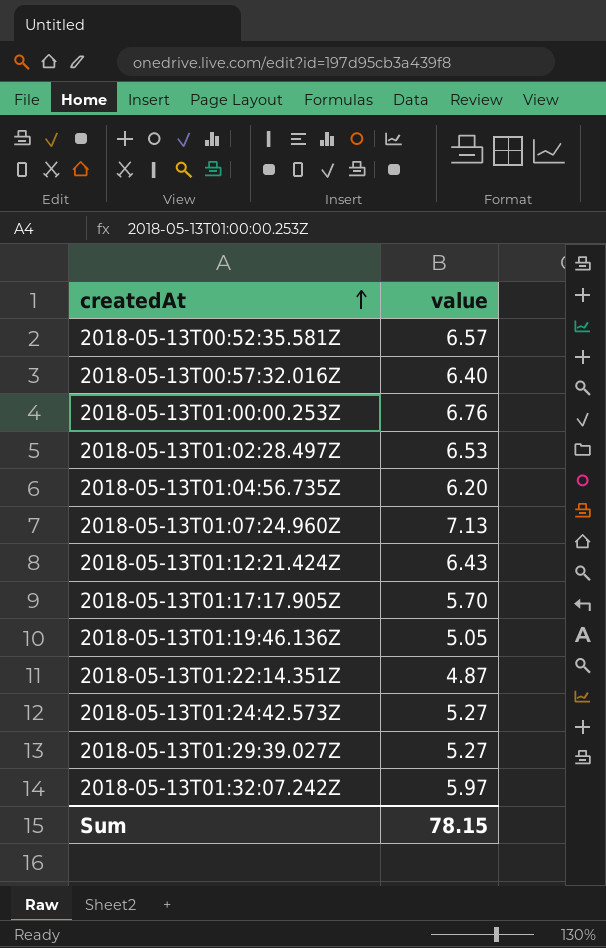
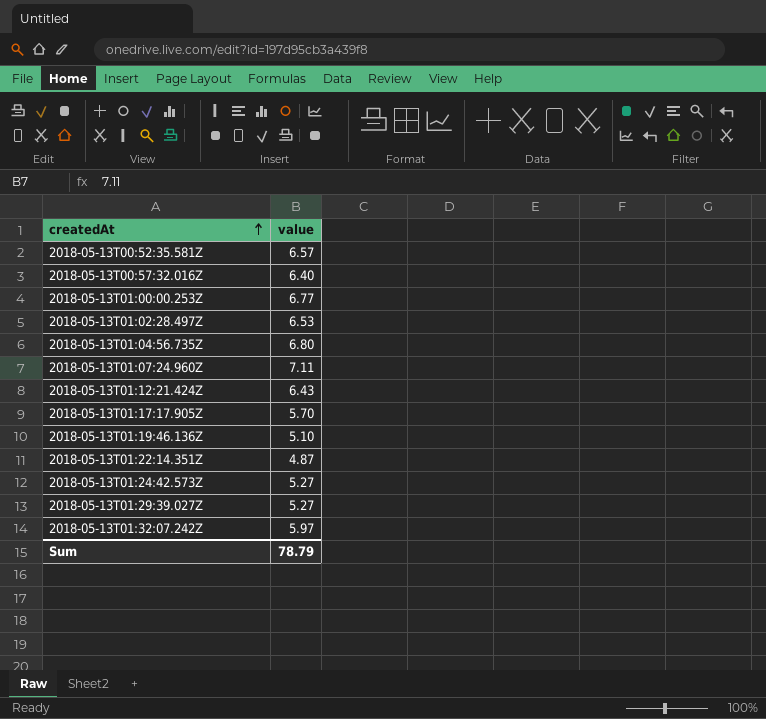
2018-05-13T01:00:00.253Z | value: 6.76 -> 6.77
2018-05-13T01:04:56.735Z | value: 6.20 -> 6.80
2018-05-13T01:07:24.960Z | value: 7.13 -> 7.11
2018-05-13T01:19:46.136Z | value: 5.05 -> 5.10
Sum | value: 78.15 -> 78.79

